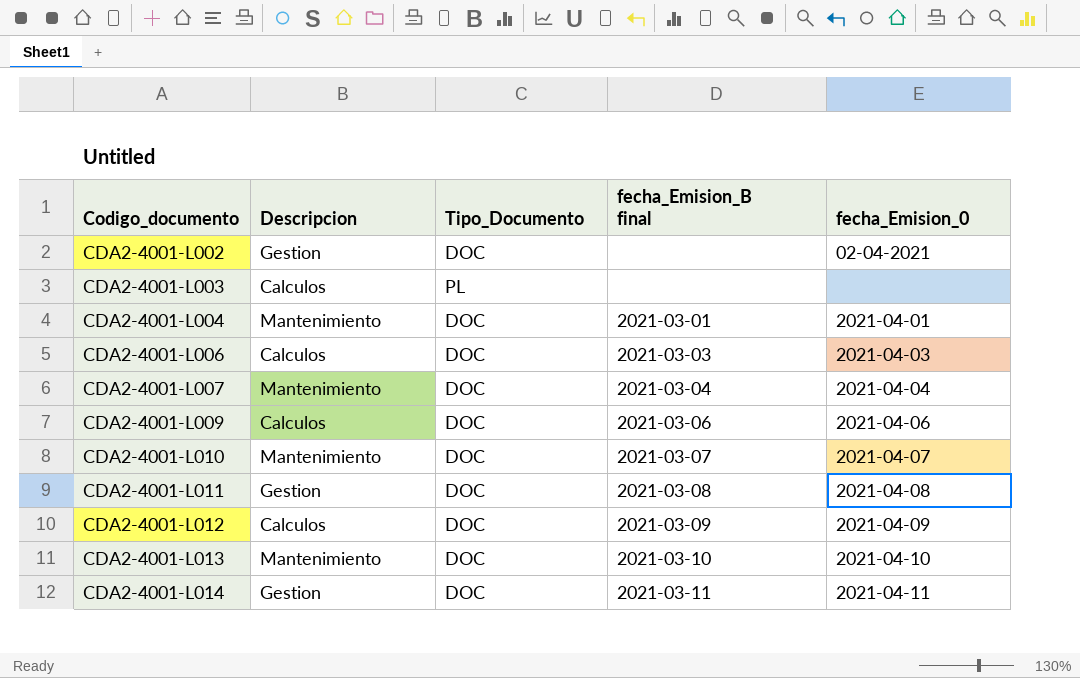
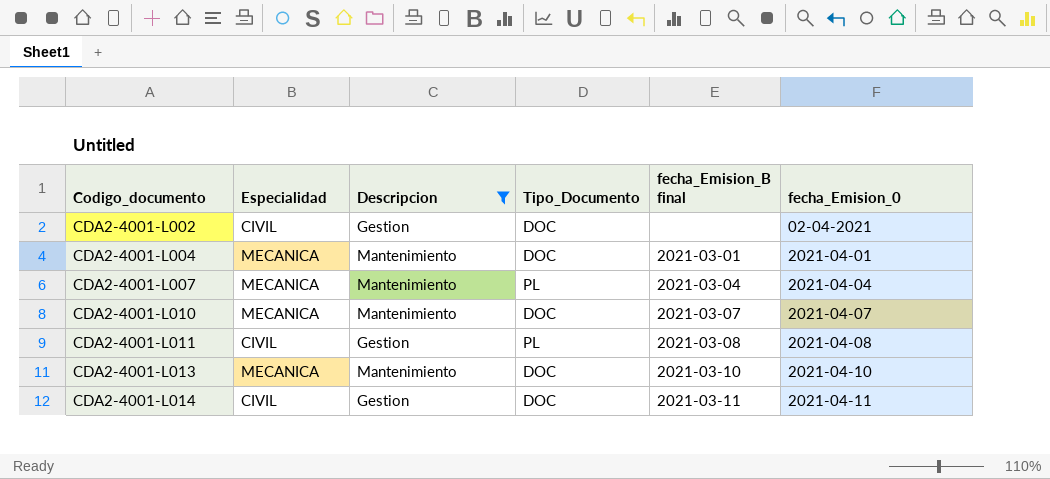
filter: none -> Descripcion != Calculos
column Especialidad | position: none -> 2
CDA2-4001-L007 | Tipo_Documento: DOC -> PL
CDA2-4001-L011 | Tipo_Documento: DOC -> PL

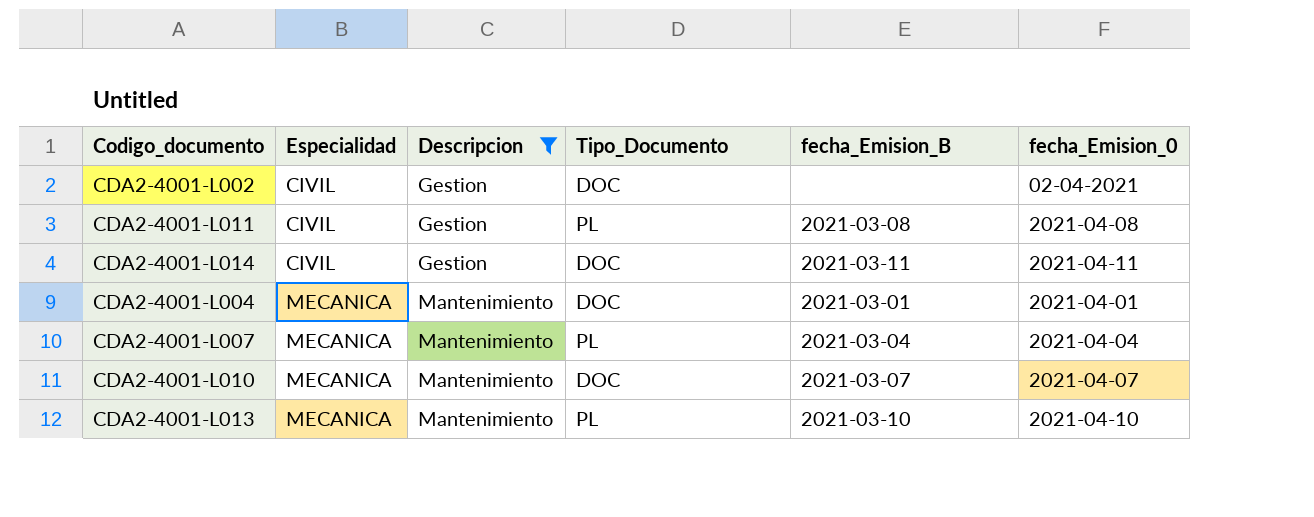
row order: Codigo_documento ascending -> Especialidad ascending
column name: fecha_Emision_B final -> fecha_Emision_B
CDA2-4001-L013 | Tipo_Documento: DOC -> PL

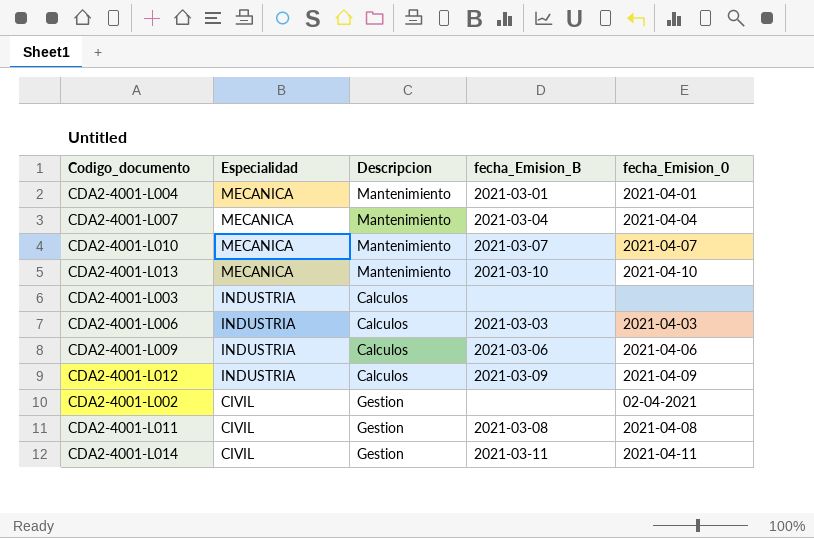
filter: Descripcion != Calculos -> none
row order: Especialidad ascending -> Especialidad descending
column Tipo_Documento | position: 4 -> none

